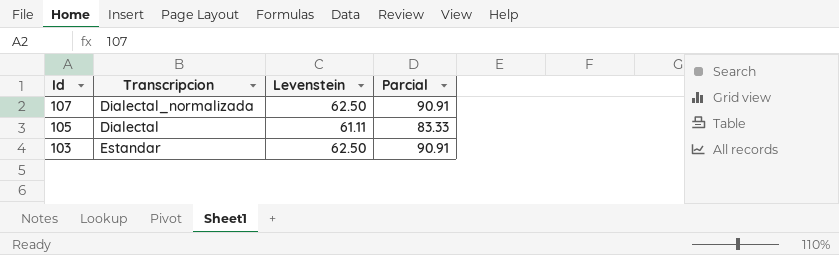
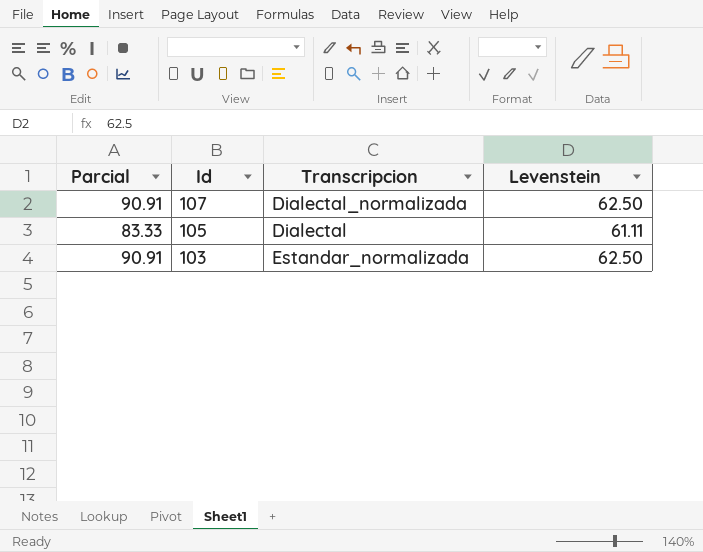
column Parcial | position: 4 -> 1
103 | Transcripcion: Estandar -> Estandar_normalizada

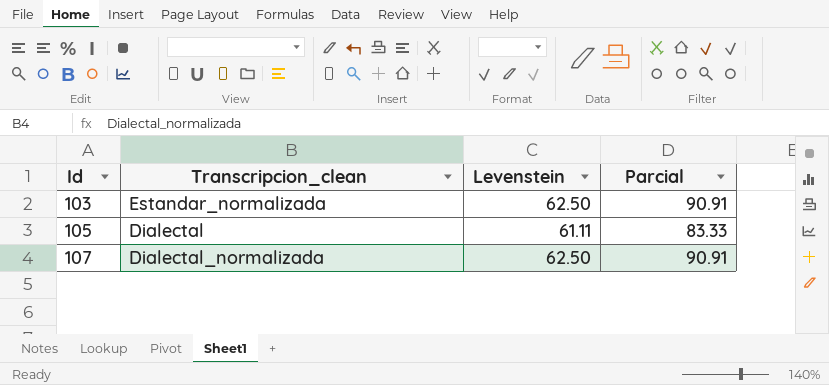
row order: Id descending -> Id ascending
column name: Transcripcion -> Transcripcion_clean
column Parcial | position: 1 -> 4

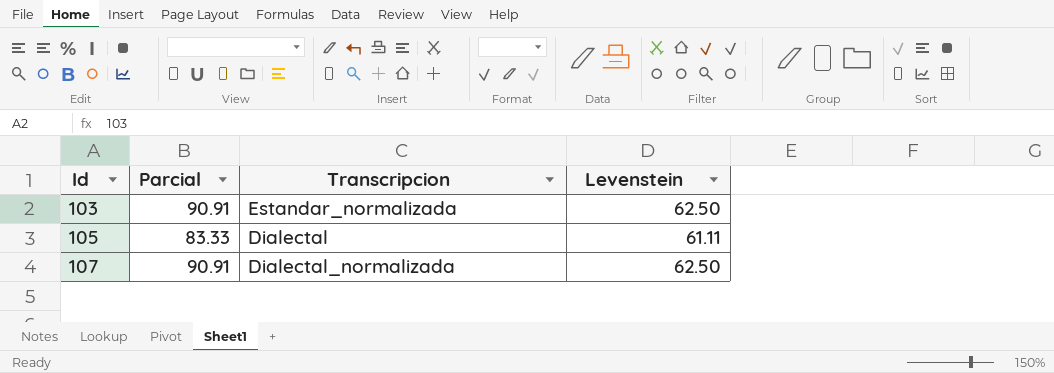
column Parcial | position: 4 -> 2
column name: Transcripcion_clean -> Transcripcion

